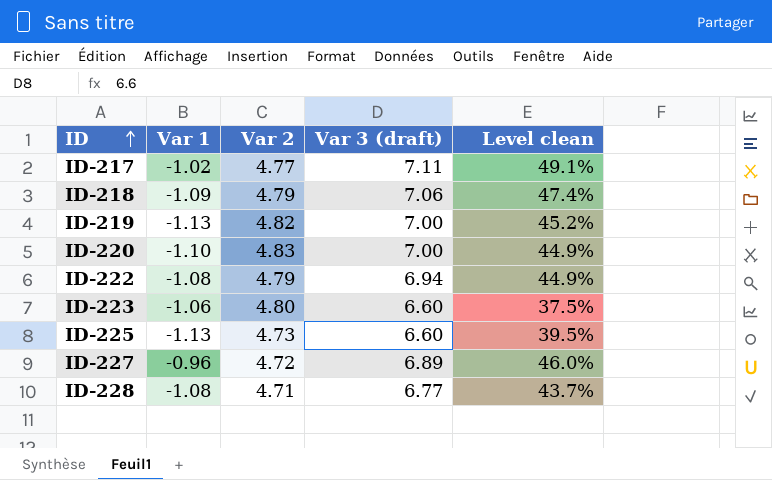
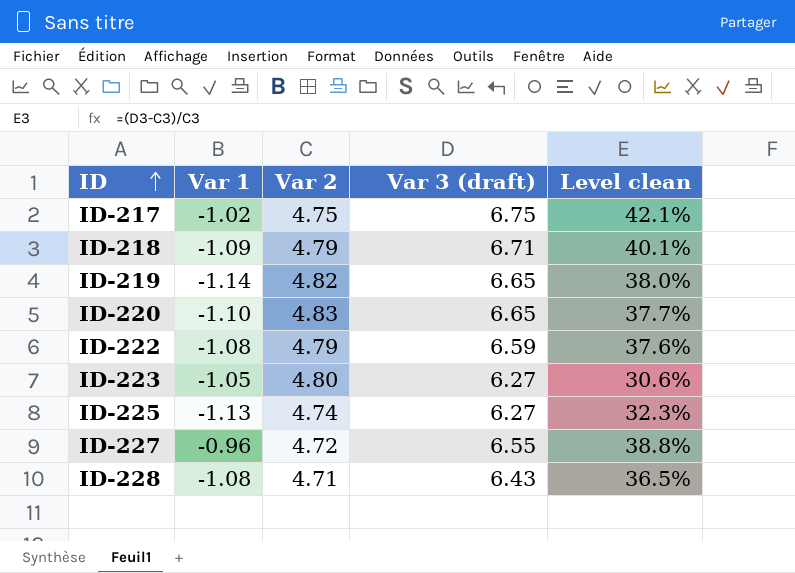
ID-217 | Var 2: 4.77 -> 4.75
ID-217 | Var 3 (draft): 7.11 -> 6.75
ID-217 | Level clean: 49.1% -> 42.1%
ID-218 | Var 3 (draft): 7.06 -> 6.71
ID-218 | Level clean: 47.4% -> 40.1%
ID-219 | Var 1: -1.13 -> -1.14
ID-219 | Var 3 (draft): 7.00 -> 6.65
ID-219 | Level clean: 45.2% -> 38.0%
ID-220 | Var 3 (draft): 7.00 -> 6.65
ID-220 | Level clean: 44.9% -> 37.7%
ID-222 | Var 3 (draft): 6.94 -> 6.59
ID-222 | Level clean: 44.9% -> 37.6%
ID-223 | Var 1: -1.06 -> -1.05
ID-223 | Var 3 (draft): 6.60 -> 6.27
ID-223 | Level clean: 37.5% -> 30.6%
ID-225 | Var 2: 4.73 -> 4.74
ID-225 | Var 3 (draft): 6.60 -> 6.27
ID-225 | Level clean: 39.5% -> 32.3%
ID-227 | Var 3 (draft): 6.89 -> 6.55
ID-227 | Level clean: 46.0% -> 38.8%
ID-228 | Var 3 (draft): 6.77 -> 6.43
ID-228 | Level clean: 43.7% -> 36.5%

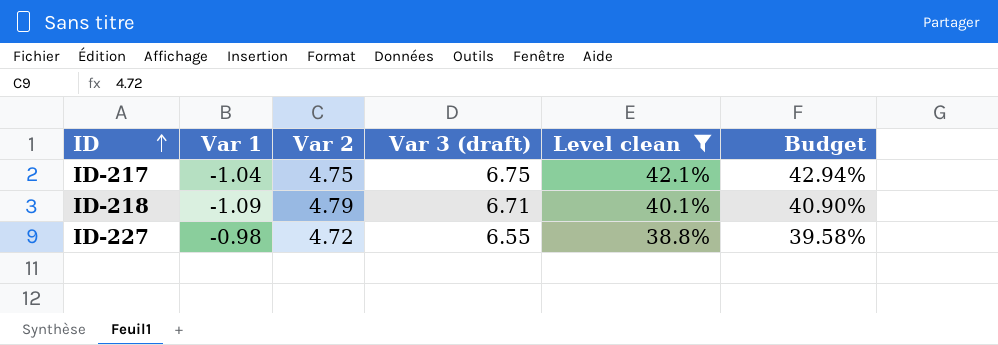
filter: none -> Level clean >= 38.8%
column Budget | formula: none -> [Level clean] * 1.02
ID-217 | Var 1: -1.02 -> -1.04
ID-227 | Var 1: -0.96 -> -0.98

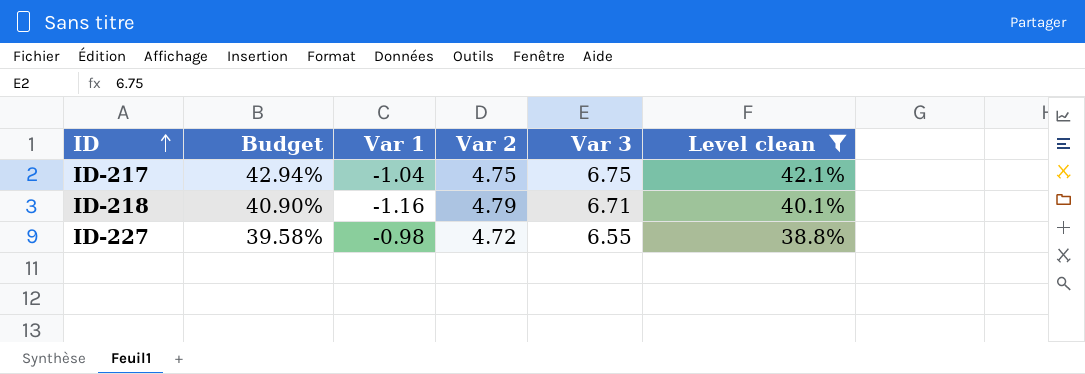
column Budget | position: 6 -> 2
column name: Var 3 (draft) -> Var 3
ID-218 | Var 1: -1.09 -> -1.16

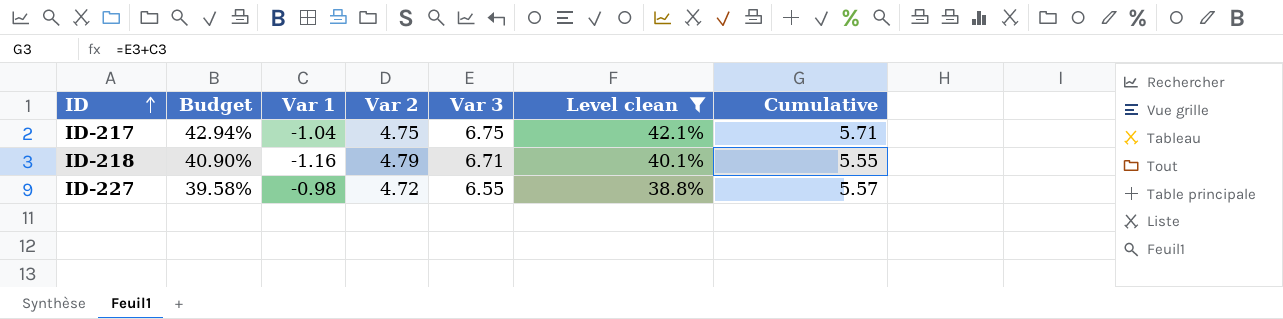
column Cumulative | formula: none -> [Var 1] + [Var 3]

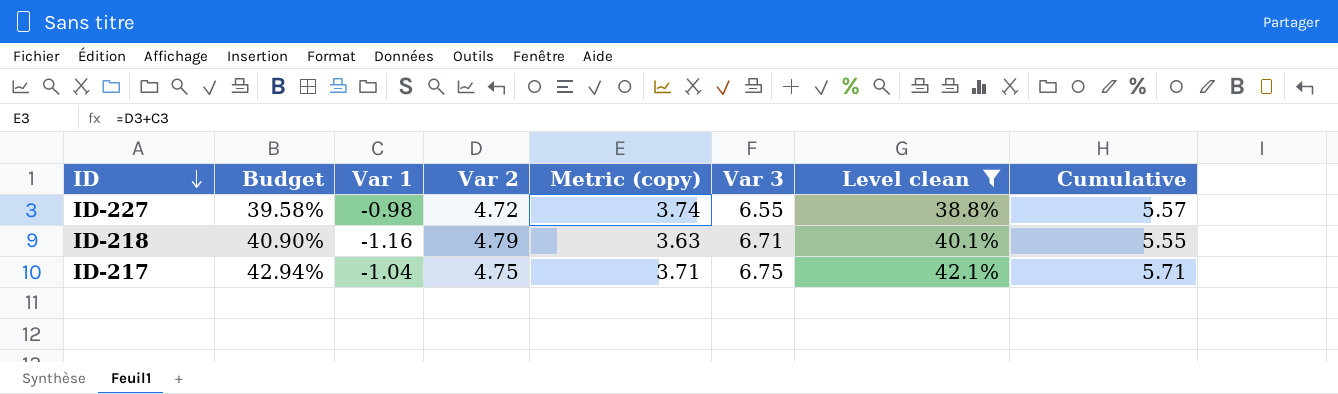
row order: ID ascending -> ID descending
column Metric (copy) | formula: none -> [Var 1] + [Var 2]

